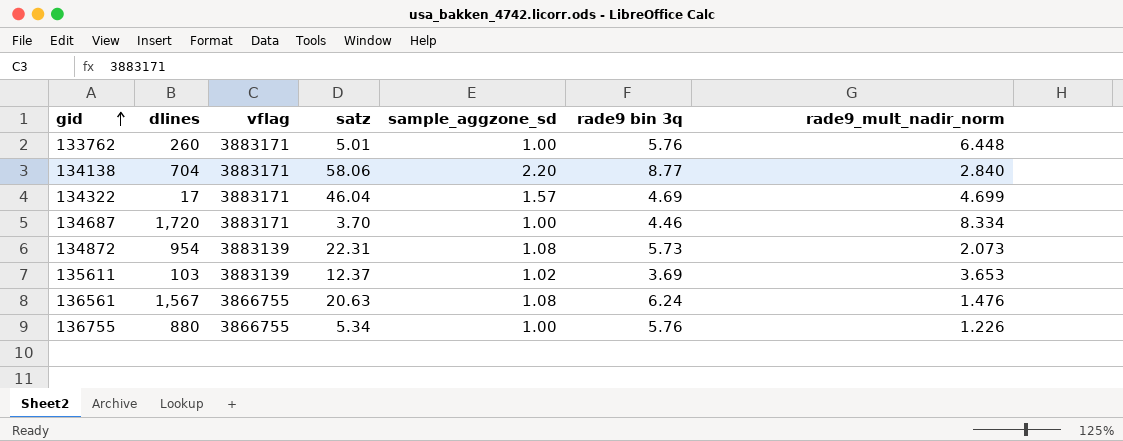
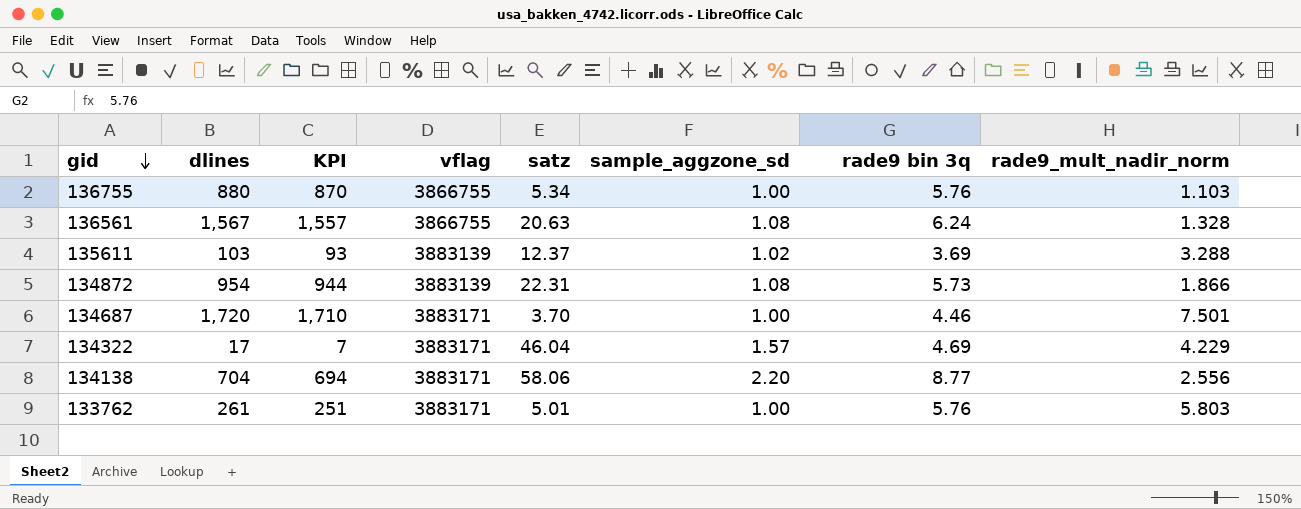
row order: gid ascending -> gid descending
column KPI | formula: none -> [dlines] - 10
136755 | rade9_mult_nadir_norm: 1.226 -> 1.103
136561 | rade9_mult_nadir_norm: 1.476 -> 1.328
135611 | rade9_mult_nadir_norm: 3.653 -> 3.288
134872 | rade9_mult_nadir_norm: 2.073 -> 1.866
134687 | rade9_mult_nadir_norm: 8.334 -> 7.501
134322 | rade9_mult_nadir_norm: 4.699 -> 4.229
134138 | rade9_mult_nadir_norm: 2.840 -> 2.556
133762 | dlines: 260 -> 261
133762 | rade9_mult_nadir_norm: 6.448 -> 5.803

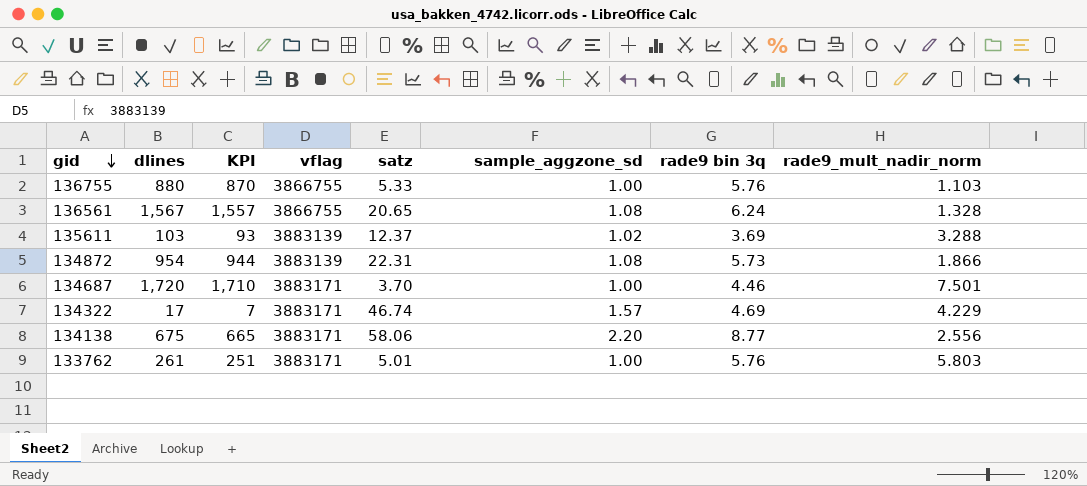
136755 | satz: 5.34 -> 5.33
136561 | satz: 20.63 -> 20.65
134322 | satz: 46.04 -> 46.74
134138 | dlines: 704 -> 675
134138 | KPI: 694 -> 665

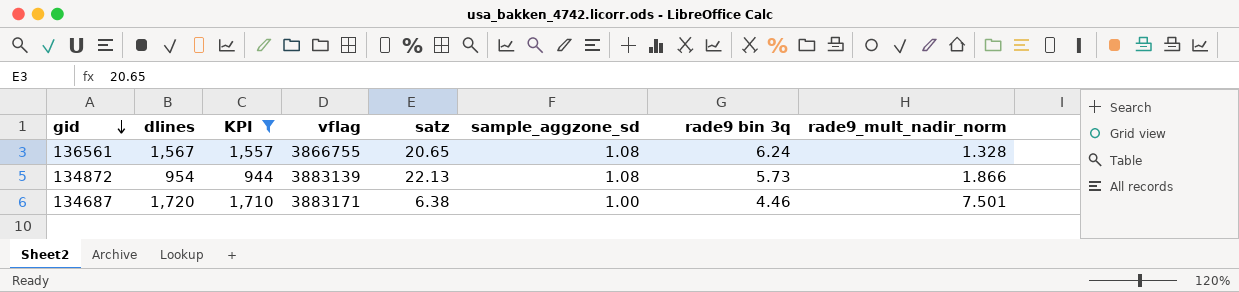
filter: none -> KPI >= 944
134872 | satz: 22.31 -> 22.13
134687 | satz: 3.70 -> 6.38

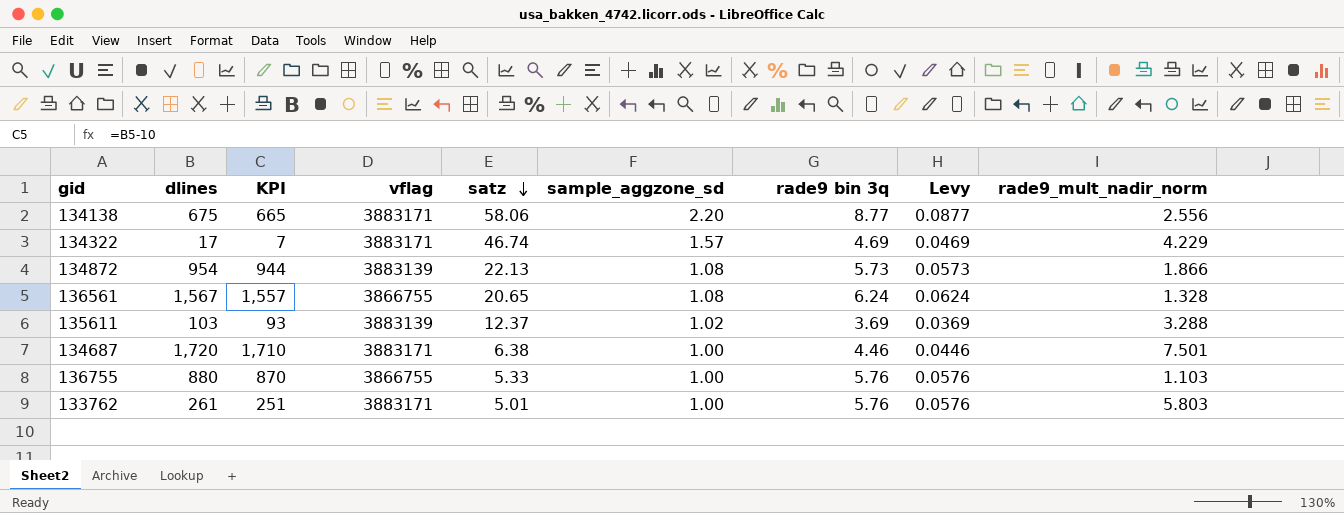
filter: KPI >= 944 -> none
row order: gid descending -> satz descending
column Levy | formula: none -> [rade9 bin 3q] * 0.01

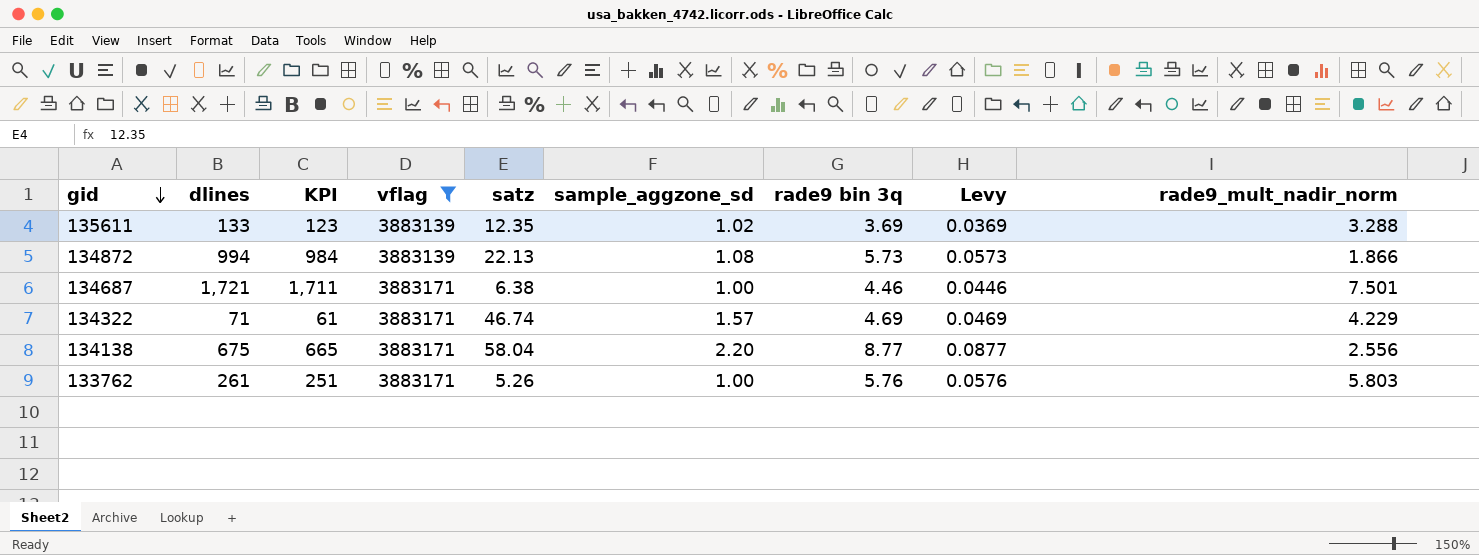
filter: none -> vflag != 3866755
row order: satz descending -> gid descending
135611 | dlines: 103 -> 133
135611 | KPI: 93 -> 123
135611 | satz: 12.37 -> 12.35
134872 | dlines: 954 -> 994
134872 | KPI: 944 -> 984
134687 | dlines: 1,720 -> 1,721
134687 | KPI: 1,710 -> 1,711
134322 | dlines: 17 -> 71
134322 | KPI: 7 -> 61
134138 | satz: 58.06 -> 58.04
133762 | satz: 5.01 -> 5.26

